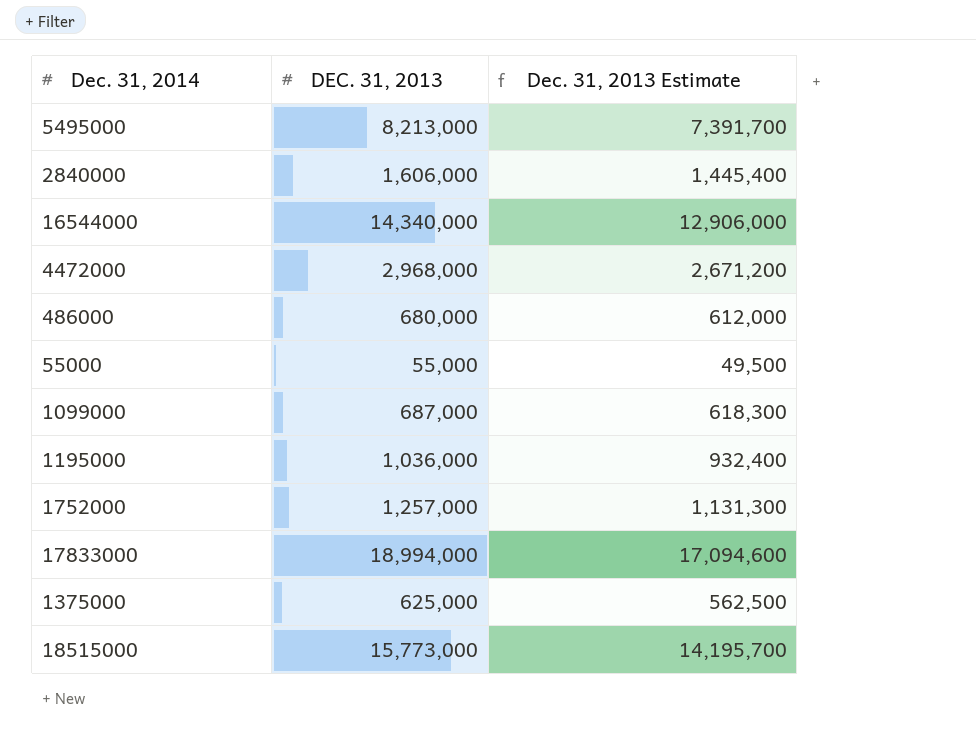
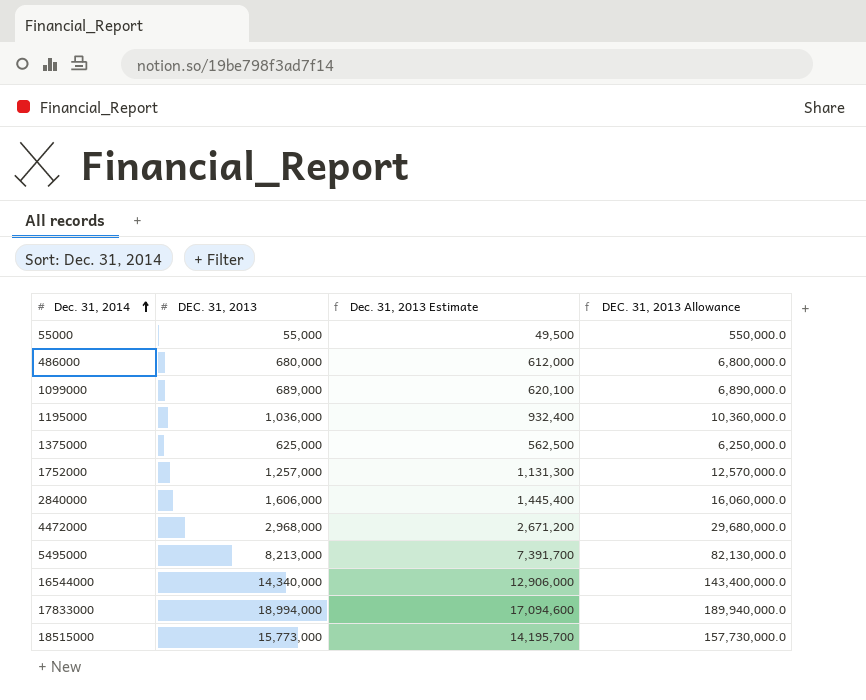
row order: none -> Dec. 31, 2014 ascending
column DEC. 31, 2013 Allowance | formula: none -> [DEC. 31, 2013] * 10
1099000 | DEC. 31, 2013: 687,000 -> 689,000
1099000 | Dec. 31, 2013 Estimate: 618,300 -> 620,100

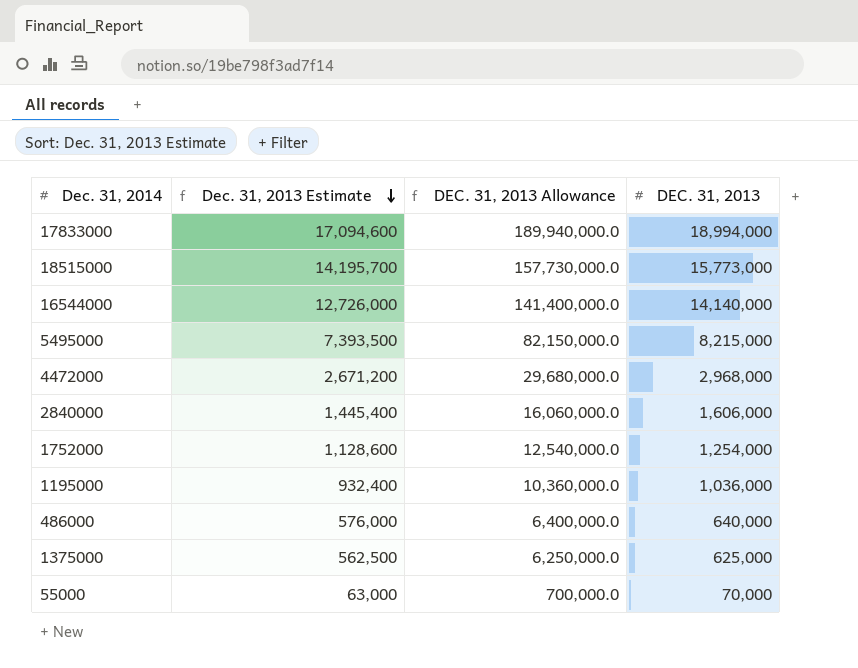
row order: Dec. 31, 2014 ascending -> Dec. 31, 2013 Estimate descending
column DEC. 31, 2013 | position: 2 -> 4
row 1099000: 689,000 | 620,100 | 6,890,000.0 -> none
16544000 | Dec. 31, 2013 Estimate: 12,906,000 -> 12,726,000
16544000 | DEC. 31, 2013 Allowance: 143,400,000.0 -> 141,400,000.0
16544000 | DEC. 31, 2013: 14,340,000 -> 14,140,000
5495000 | Dec. 31, 2013 Estimate: 7,391,700 -> 7,393,500
5495000 | DEC. 31, 2013 Allowance: 82,130,000.0 -> 82,150,000.0
5495000 | DEC. 31, 2013: 8,213,000 -> 8,215,000
1752000 | Dec. 31, 2013 Estimate: 1,131,300 -> 1,128,600
1752000 | DEC. 31, 2013 Allowance: 12,570,000.0 -> 12,540,000.0
1752000 | DEC. 31, 2013: 1,257,000 -> 1,254,000
486000 | Dec. 31, 2013 Estimate: 612,000 -> 576,000
486000 | DEC. 31, 2013 Allowance: 6,800,000.0 -> 6,400,000.0
486000 | DEC. 31, 2013: 680,000 -> 640,000
55000 | Dec. 31, 2013 Estimate: 49,500 -> 63,000
55000 | DEC. 31, 2013 Allowance: 550,000.0 -> 700,000.0
55000 | DEC. 31, 2013: 55,000 -> 70,000

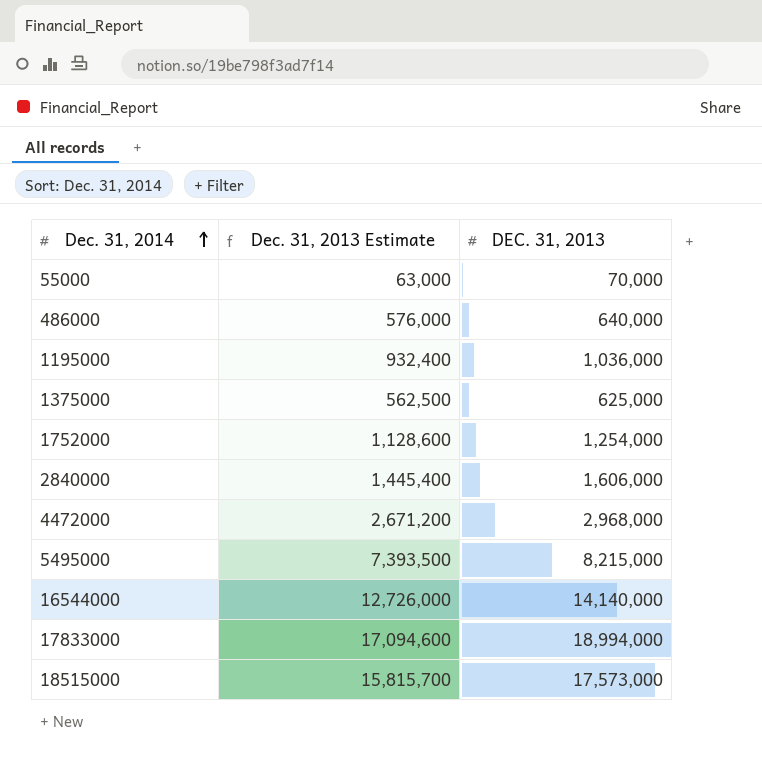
row order: Dec. 31, 2013 Estimate descending -> Dec. 31, 2014 ascending
column DEC. 31, 2013 Allowance | formula: [DEC. 31, 2013] * 10 -> none
18515000 | Dec. 31, 2013 Estimate: 14,195,700 -> 15,815,700
18515000 | DEC. 31, 2013: 15,773,000 -> 17,573,000

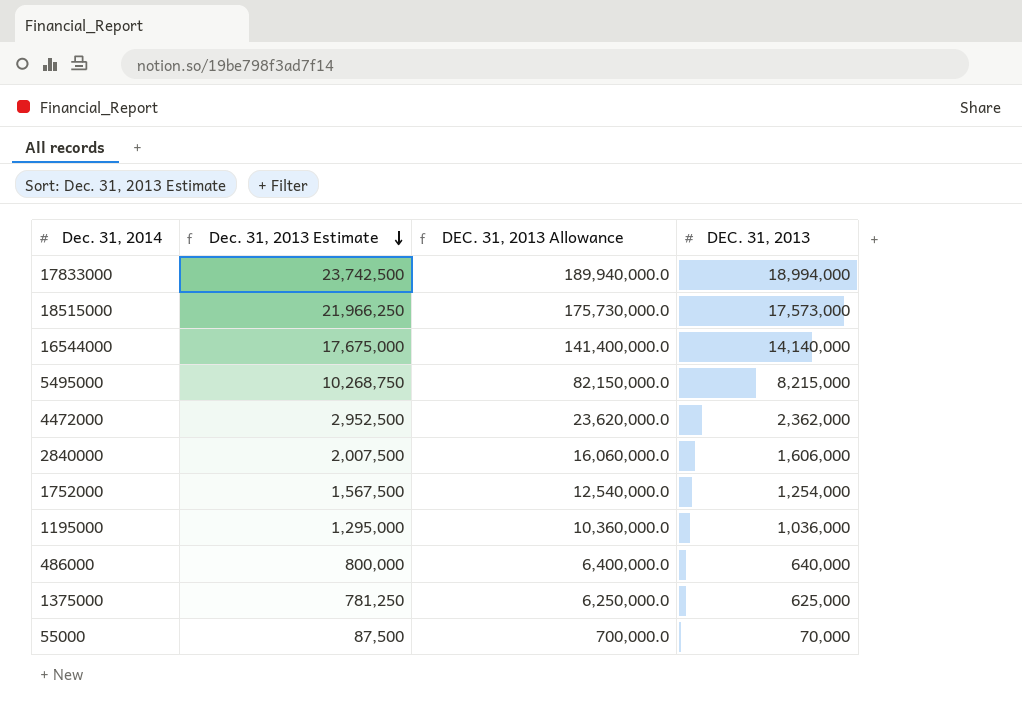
row order: Dec. 31, 2014 ascending -> Dec. 31, 2013 Estimate descending
column Dec. 31, 2013 Estimate | formula: [DEC. 31, 2013] * 0.9 -> [DEC. 31, 2013] * 1.25
column DEC. 31, 2013 Allowance | formula: none -> [DEC. 31, 2013] * 10
4472000 | DEC. 31, 2013: 2,968,000 -> 2,362,000

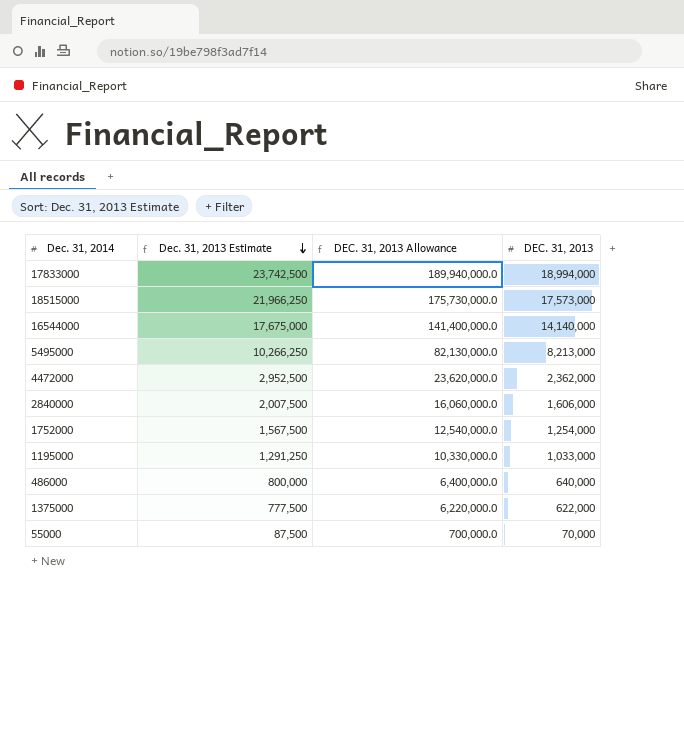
5495000 | Dec. 31, 2013 Estimate: 10,268,750 -> 10,266,250
5495000 | DEC. 31, 2013 Allowance: 82,150,000.0 -> 82,130,000.0
5495000 | DEC. 31, 2013: 8,215,000 -> 8,213,000
1195000 | Dec. 31, 2013 Estimate: 1,295,000 -> 1,291,250
1195000 | DEC. 31, 2013 Allowance: 10,360,000.0 -> 10,330,000.0
1195000 | DEC. 31, 2013: 1,036,000 -> 1,033,000
1375000 | Dec. 31, 2013 Estimate: 781,250 -> 777,500
1375000 | DEC. 31, 2013 Allowance: 6,250,000.0 -> 6,220,000.0
1375000 | DEC. 31, 2013: 625,000 -> 622,000

